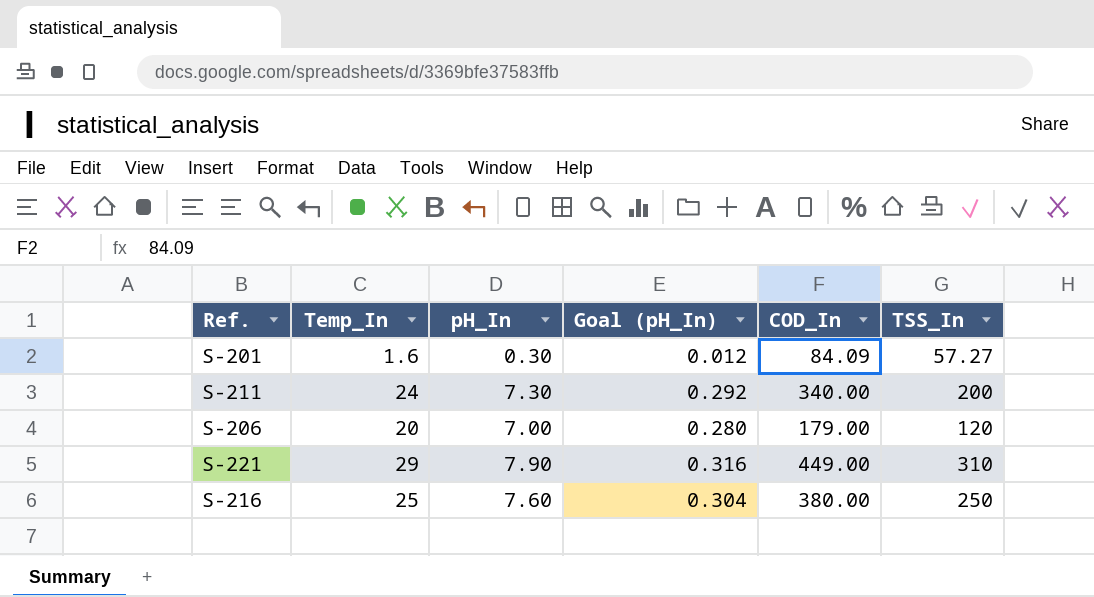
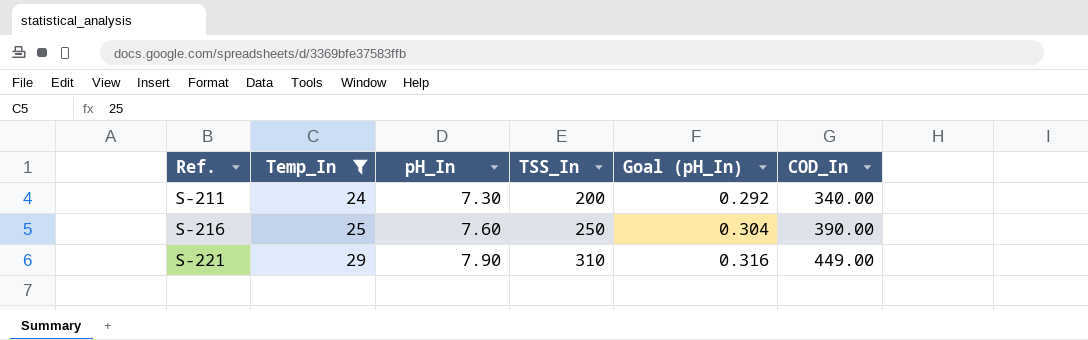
filter: none -> Temp_In >= 24
row order: none -> Ref. ascending
column TSS_In | position: 6 -> 4
S-216 | COD_In: 380.00 -> 390.00

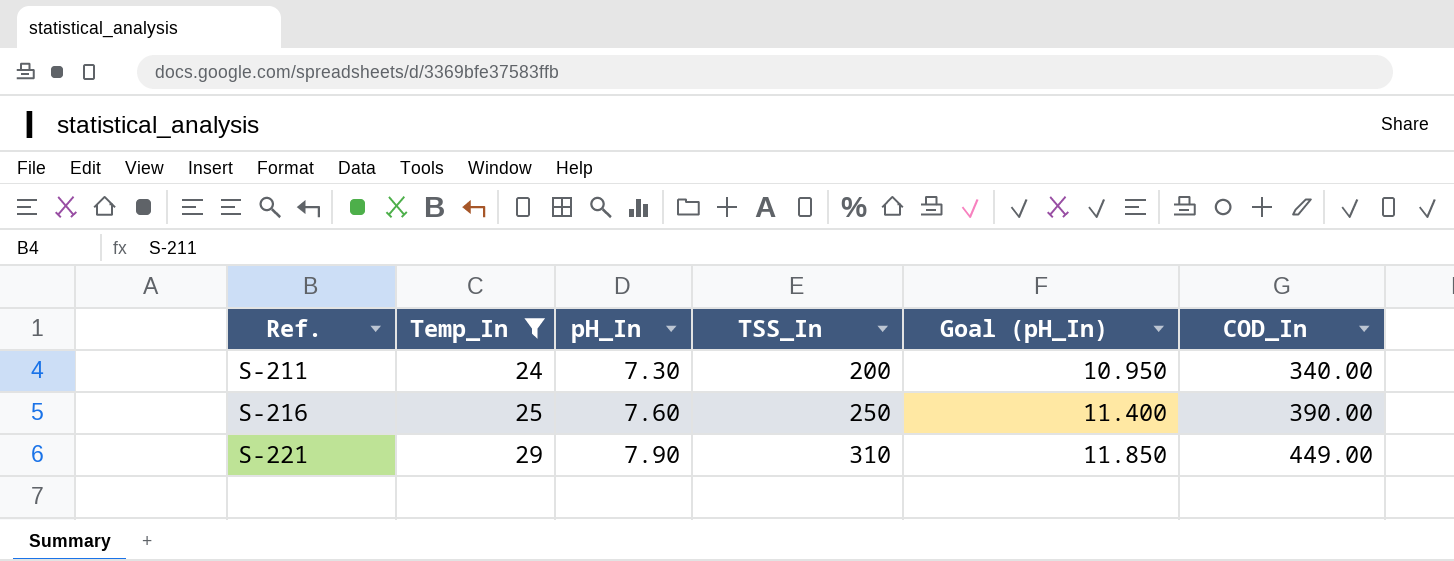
column Goal (pH_In) | formula: [pH_In] * 0.04 -> [pH_In] * 1.5

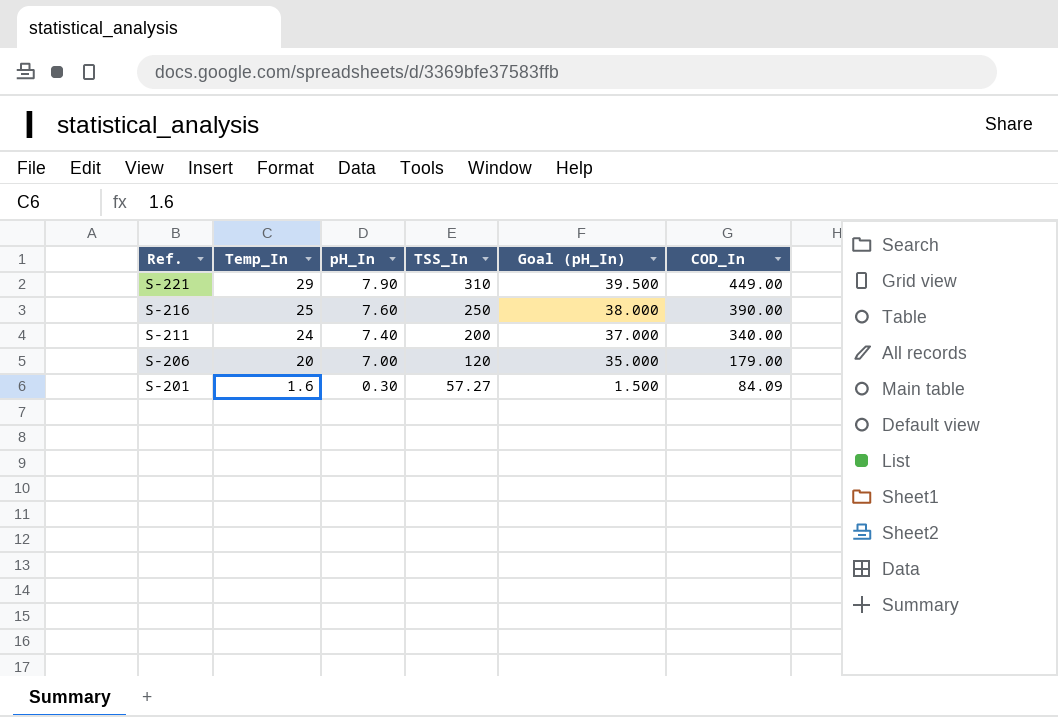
filter: Temp_In >= 24 -> none
row order: Ref. ascending -> Ref. descending
column Goal (pH_In) | formula: [pH_In] * 1.5 -> [pH_In] * 5
S-211 | pH_In: 7.30 -> 7.40

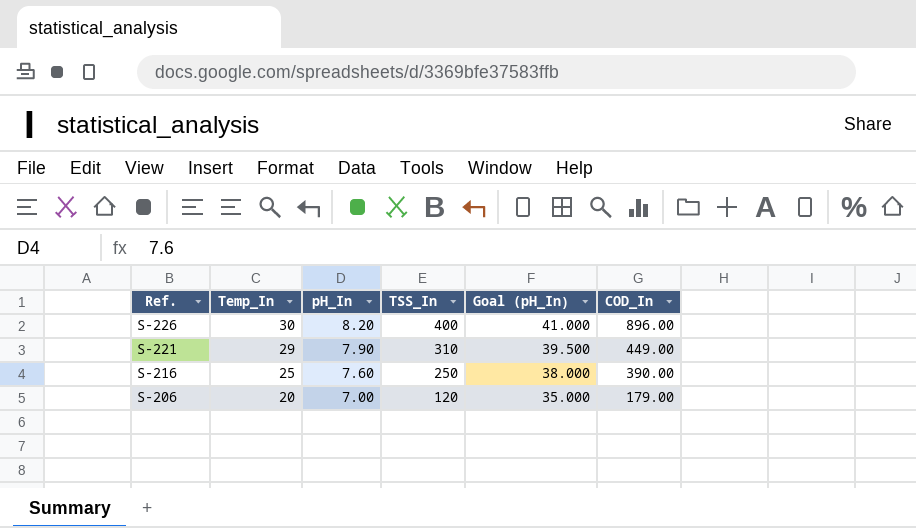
row S-211: 24 | 7.40 | 200 | 37.000 | 340.00 -> none
row S-201: 1.6 | 0.30 | 57.27 | 1.500 | 84.09 -> none
row S-226: none -> 30 | 8.20 | 400 | 41.000 | 896.00

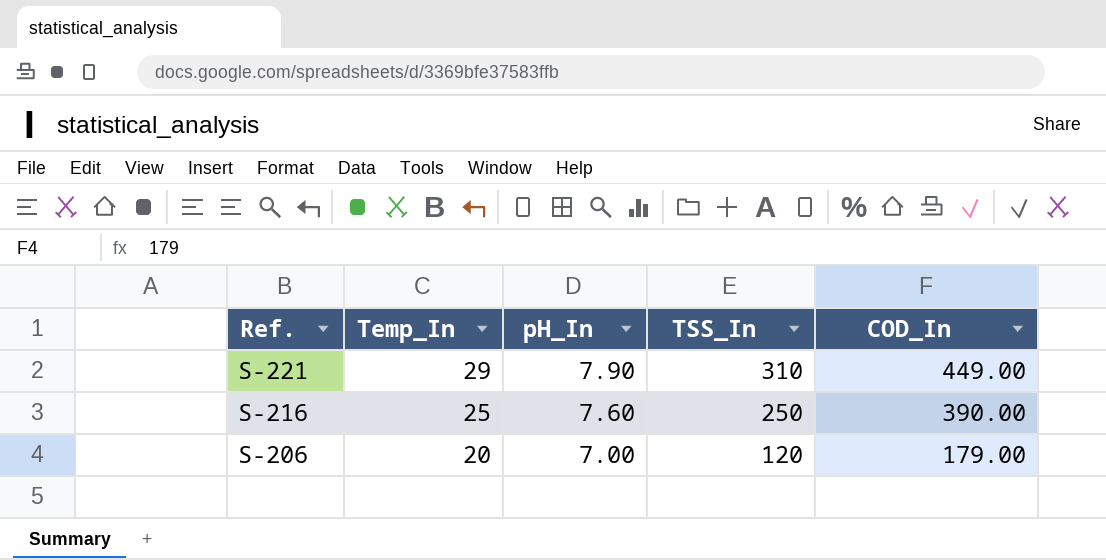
column Goal (pH_In) | formula: [pH_In] * 5 -> none
row S-226: 30 | 8.20 | 400 | 41.000 | 896.00 -> none

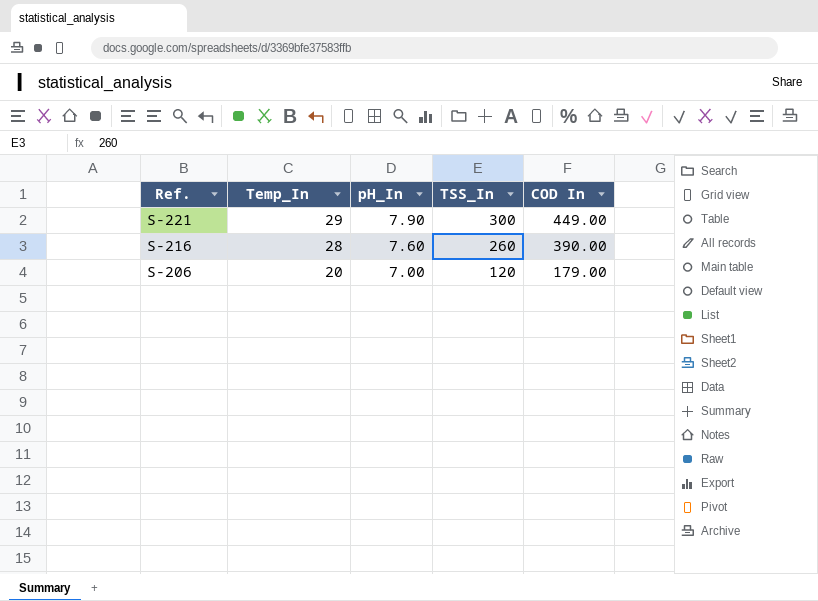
column name: COD_In -> COD In
S-221 | TSS_In: 310 -> 300
S-216 | Temp_In: 25 -> 28
S-216 | TSS_In: 250 -> 260

